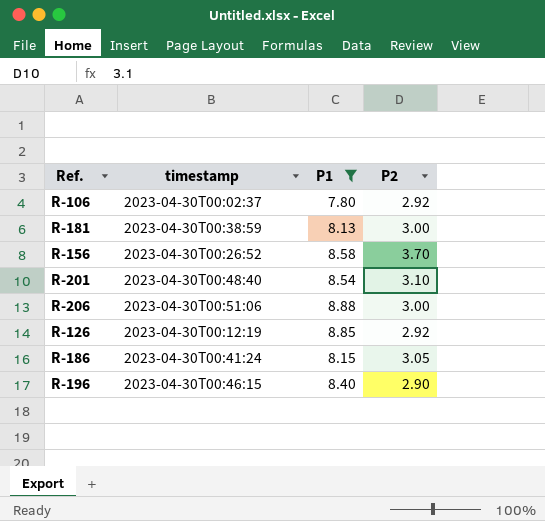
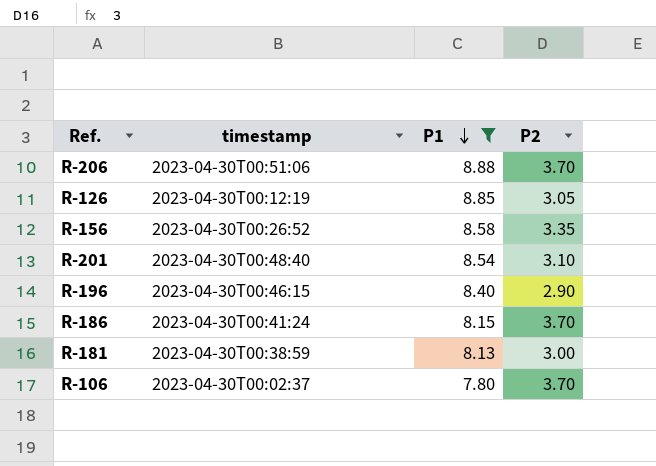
row order: none -> P1 descending
R-206 | P2: 3.00 -> 3.70
R-126 | P2: 2.92 -> 3.05
R-156 | P2: 3.70 -> 3.35
R-186 | P2: 3.05 -> 3.70
R-106 | P2: 2.92 -> 3.70

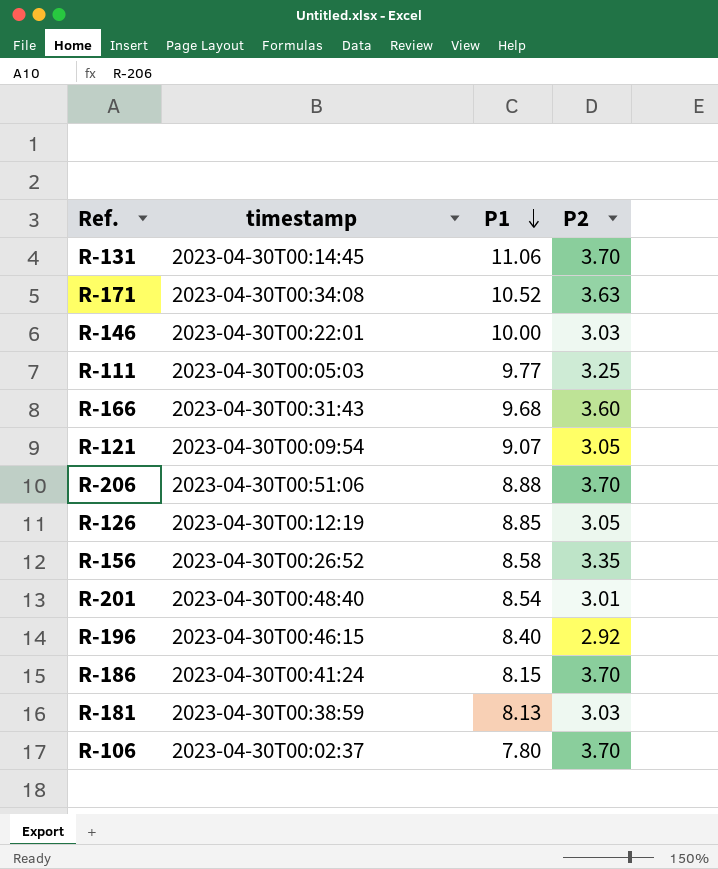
filter: P1 <= 8.88 -> none
R-201 | P2: 3.10 -> 3.01
R-196 | P2: 2.90 -> 2.92
R-181 | P2: 3.00 -> 3.03

